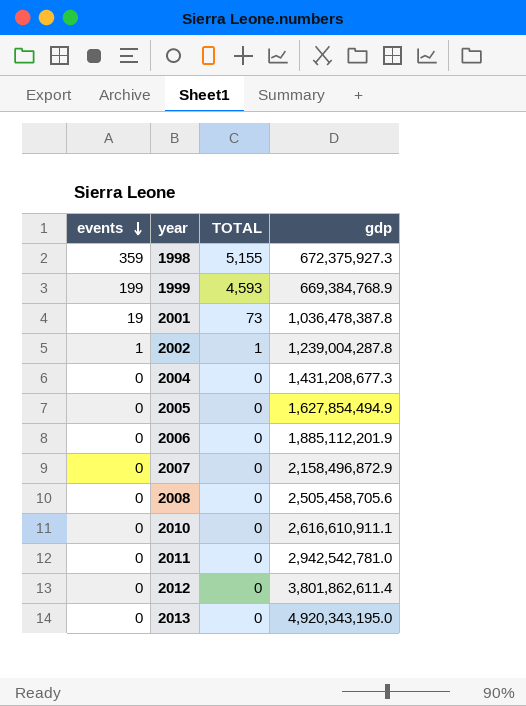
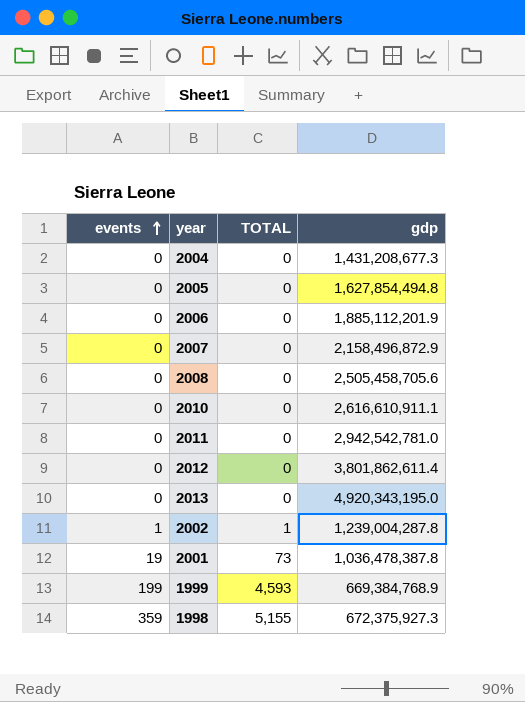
row order: events descending -> events ascending
2005 | gdp: 1,627,854,494.9 -> 1,627,854,494.8

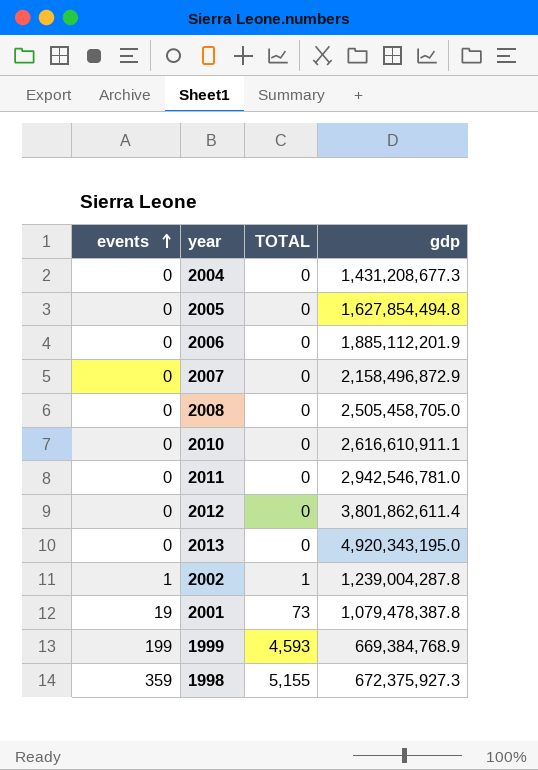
2008 | gdp: 2,505,458,705.6 -> 2,505,458,705.0
2011 | gdp: 2,942,542,781.0 -> 2,942,546,781.0
2001 | gdp: 1,036,478,387.8 -> 1,079,478,387.8

